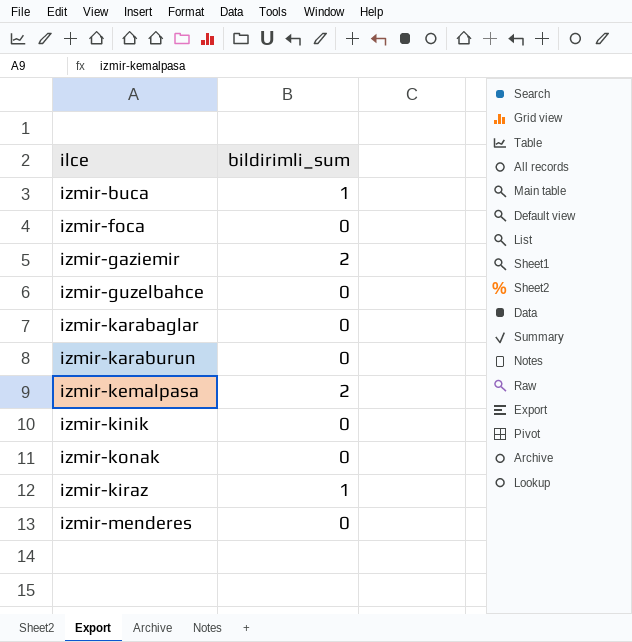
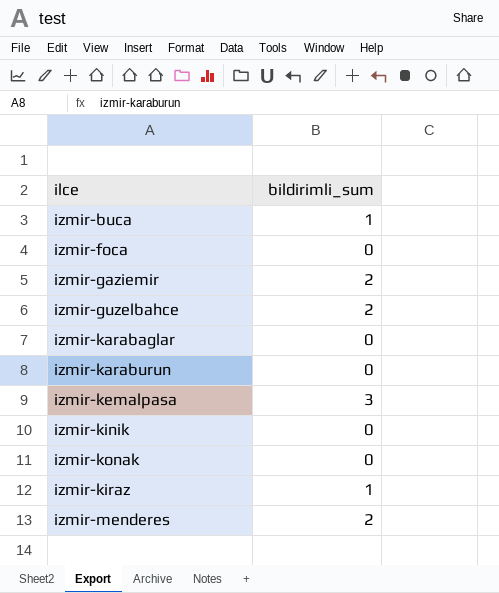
izmir-guzelbahce | bildirimli_sum: 0 -> 2
izmir-kemalpasa | bildirimli_sum: 2 -> 3
izmir-menderes | bildirimli_sum: 0 -> 2

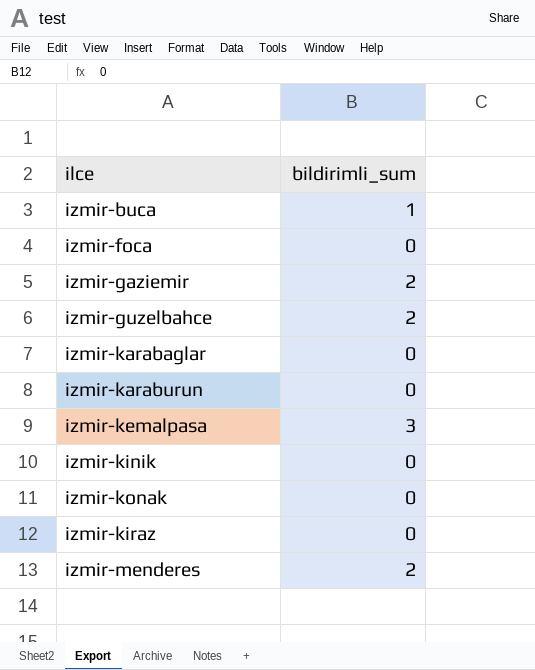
izmir-kiraz | bildirimli_sum: 1 -> 0

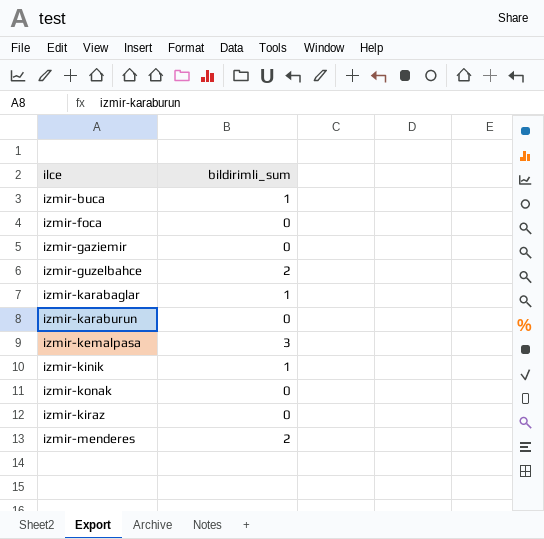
izmir-gaziemir | bildirimli_sum: 2 -> 0
izmir-karabaglar | bildirimli_sum: 0 -> 1
izmir-kinik | bildirimli_sum: 0 -> 1

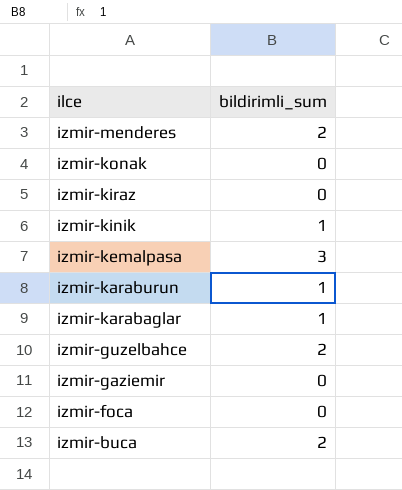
row order: none -> ilce descending
izmir-karaburun | bildirimli_sum: 0 -> 1
izmir-buca | bildirimli_sum: 1 -> 2

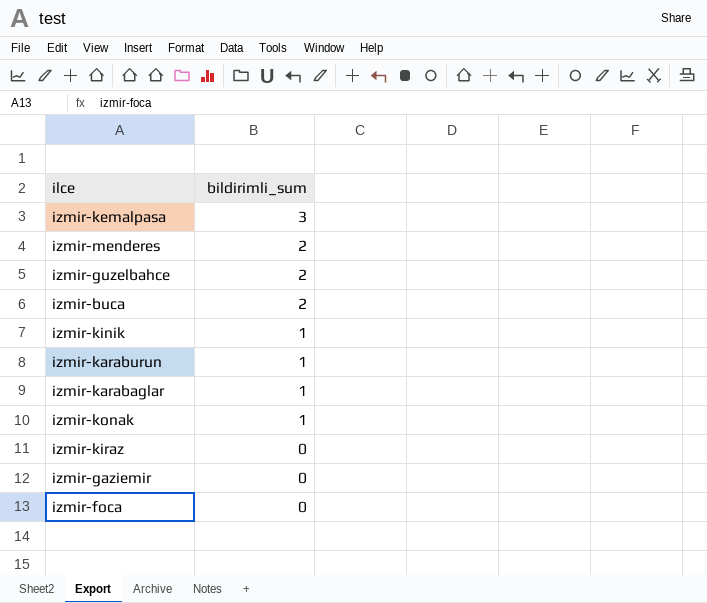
row order: ilce descending -> bildirimli_sum descending
izmir-konak | bildirimli_sum: 0 -> 1

